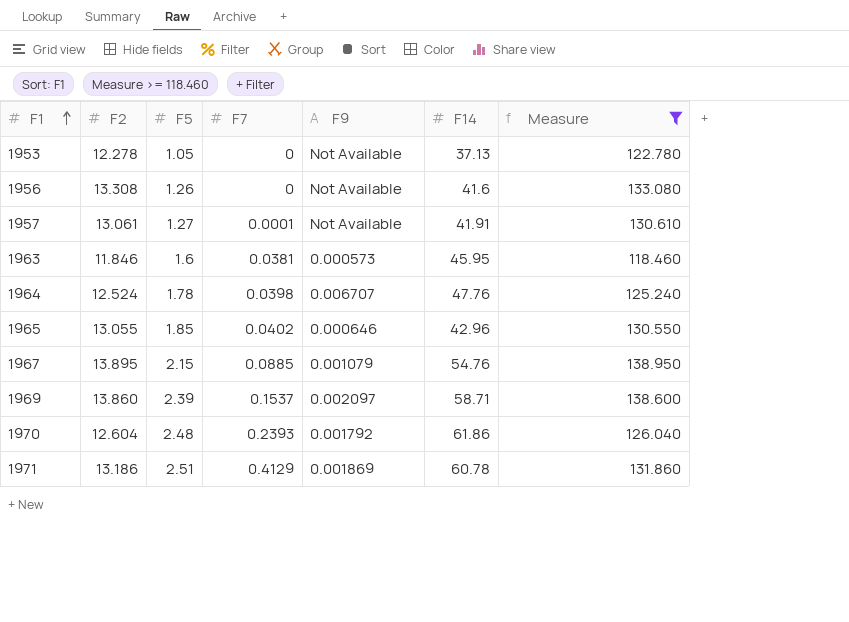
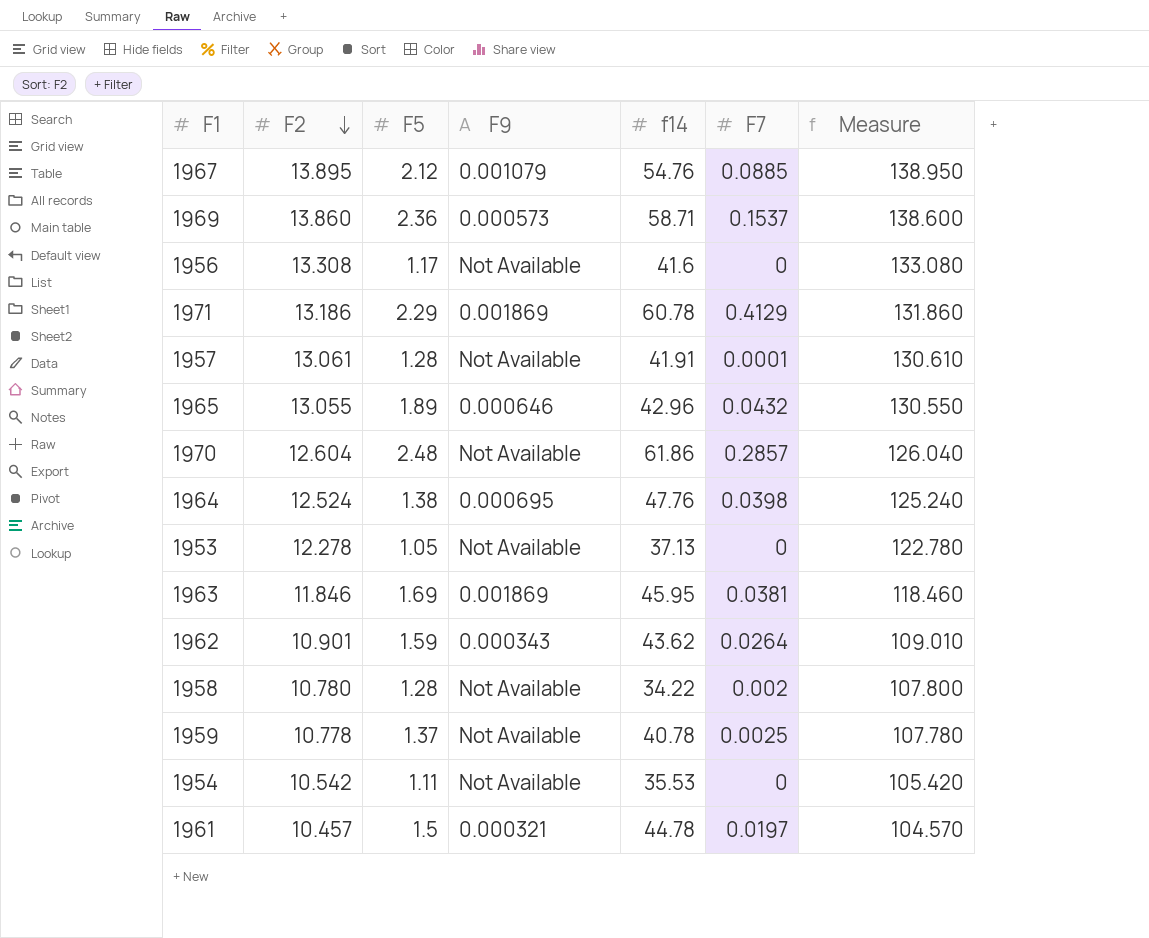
filter: Measure >= 118.460 -> none
row order: F1 ascending -> F2 descending
column name: F14 -> f14
column F7 | position: 4 -> 6
1967 | F5: 2.15 -> 2.12
1969 | F5: 2.39 -> 2.36
1969 | F9: 0.002097 -> 0.000573
1956 | F5: 1.26 -> 1.17
1971 | F5: 2.51 -> 2.29
1957 | F5: 1.27 -> 1.28
1965 | F5: 1.85 -> 1.89
1965 | F7: 0.0402 -> 0.0432
1970 | F9: 0.001792 -> Not Available
1970 | F7: 0.2393 -> 0.2857
1964 | F5: 1.78 -> 1.38
1964 | F9: 0.006707 -> 0.000695
1963 | F5: 1.6 -> 1.69
1963 | F9: 0.000573 -> 0.001869

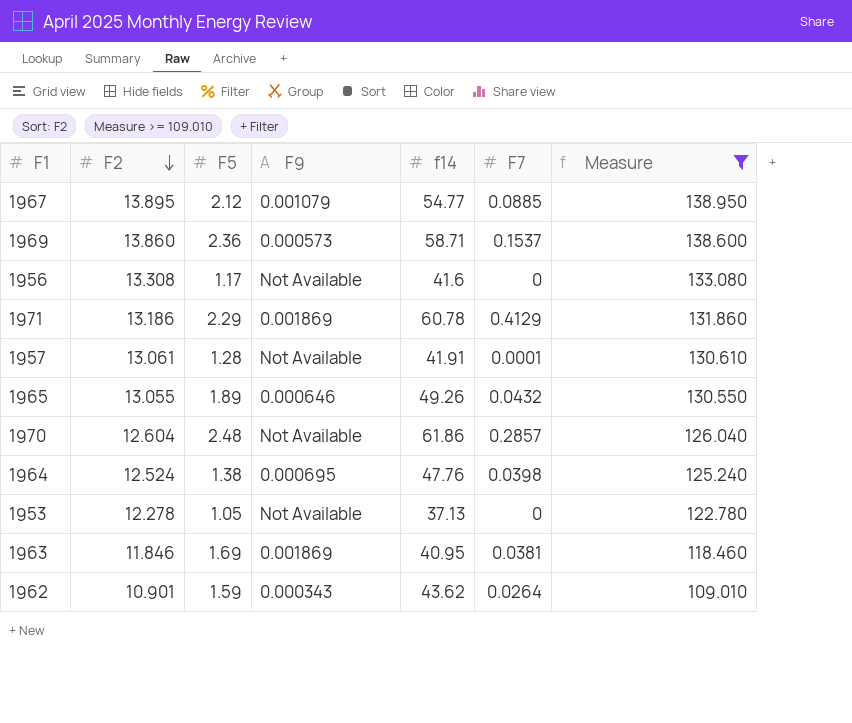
filter: none -> Measure >= 109.010
1967 | f14: 54.76 -> 54.77
1965 | f14: 42.96 -> 49.26
1963 | f14: 45.95 -> 40.95

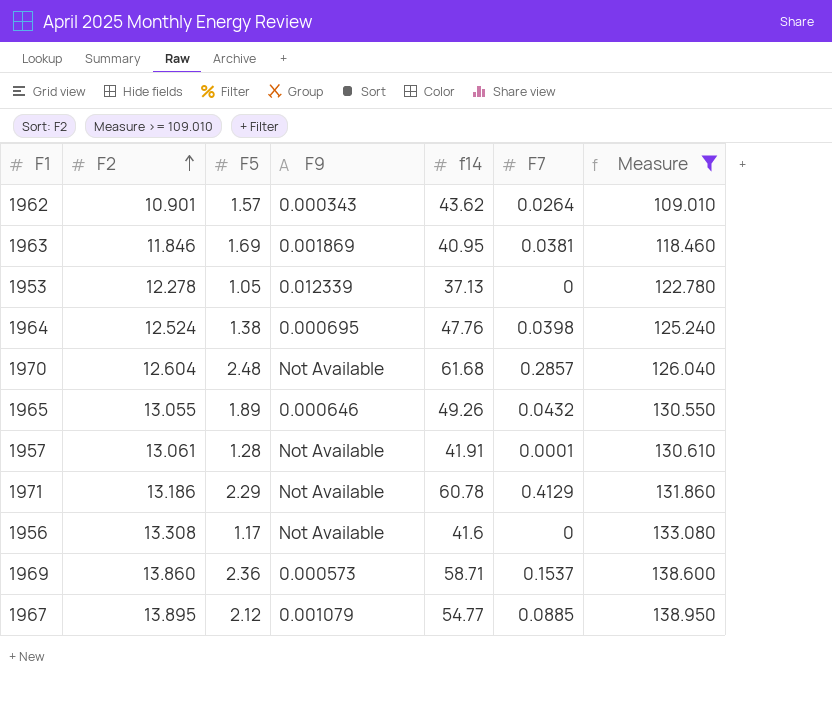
row order: F2 descending -> F2 ascending
1962 | F5: 1.59 -> 1.57
1953 | F9: Not Available -> 0.012339
1970 | f14: 61.86 -> 61.68
1971 | F9: 0.001869 -> Not Available

